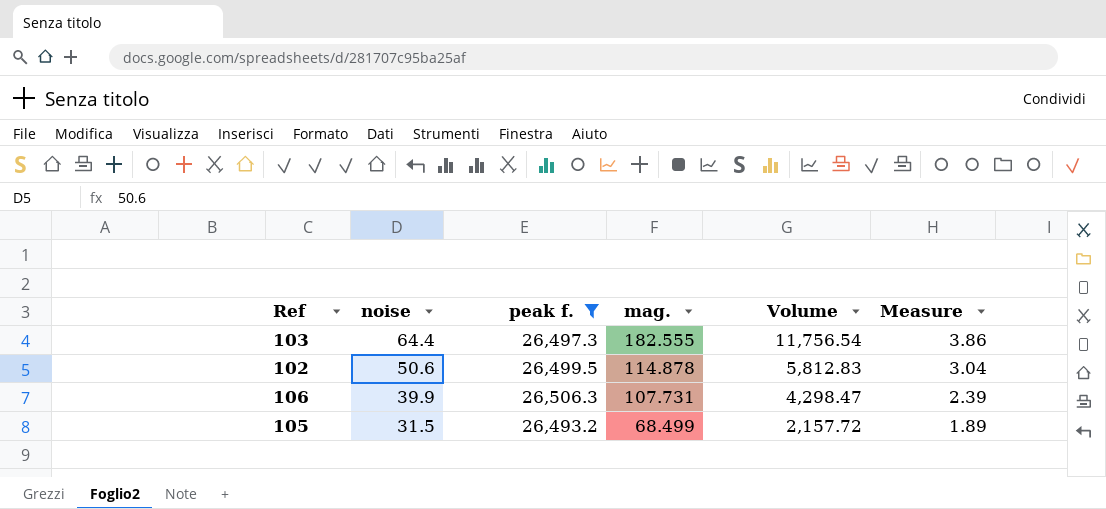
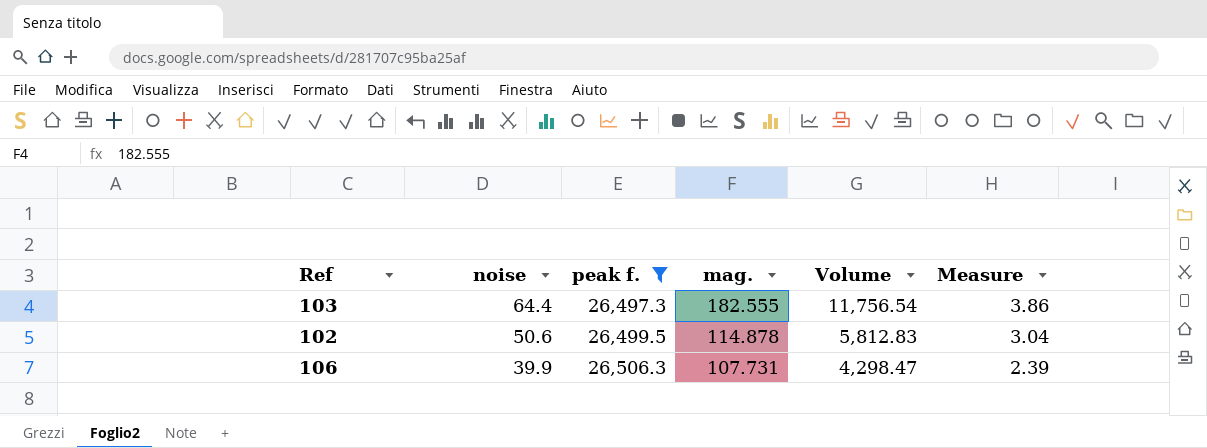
row 105: 31.5 | 26,493.2 | 68.499 | 2,157.72 | 1.89 -> none

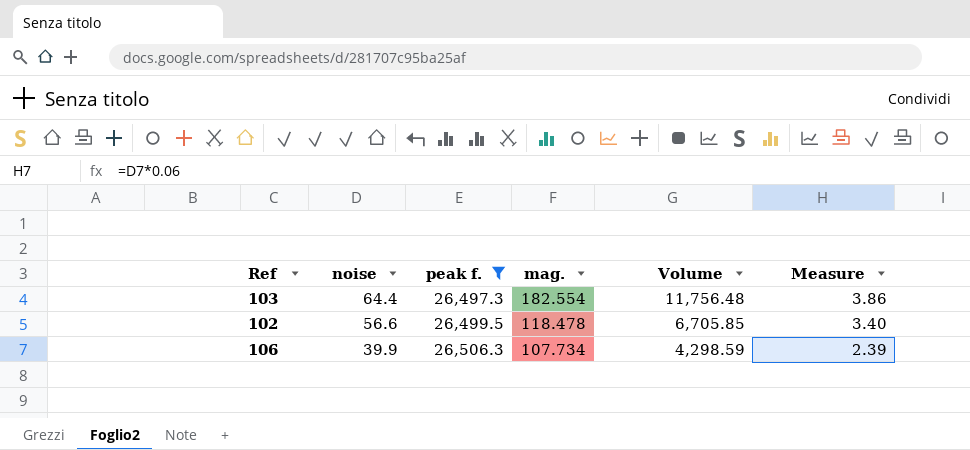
103 | mag.: 182.555 -> 182.554
103 | Volume: 11,756.54 -> 11,756.48
102 | noise: 50.6 -> 56.6
102 | mag.: 114.878 -> 118.478
102 | Volume: 5,812.83 -> 6,705.85
102 | Measure: 3.04 -> 3.40
106 | mag.: 107.731 -> 107.734
106 | Volume: 4,298.47 -> 4,298.59

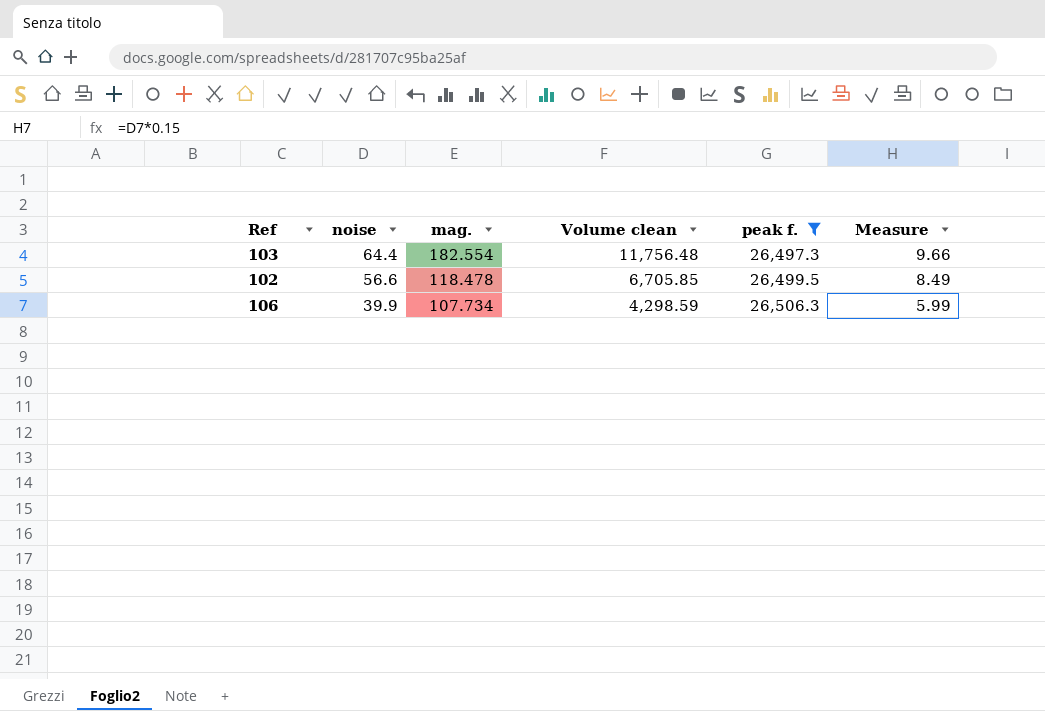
column name: Volume -> Volume clean
column peak f. | position: 3 -> 5
column Measure | formula: [noise] * 0.06 -> [noise] * 0.15

